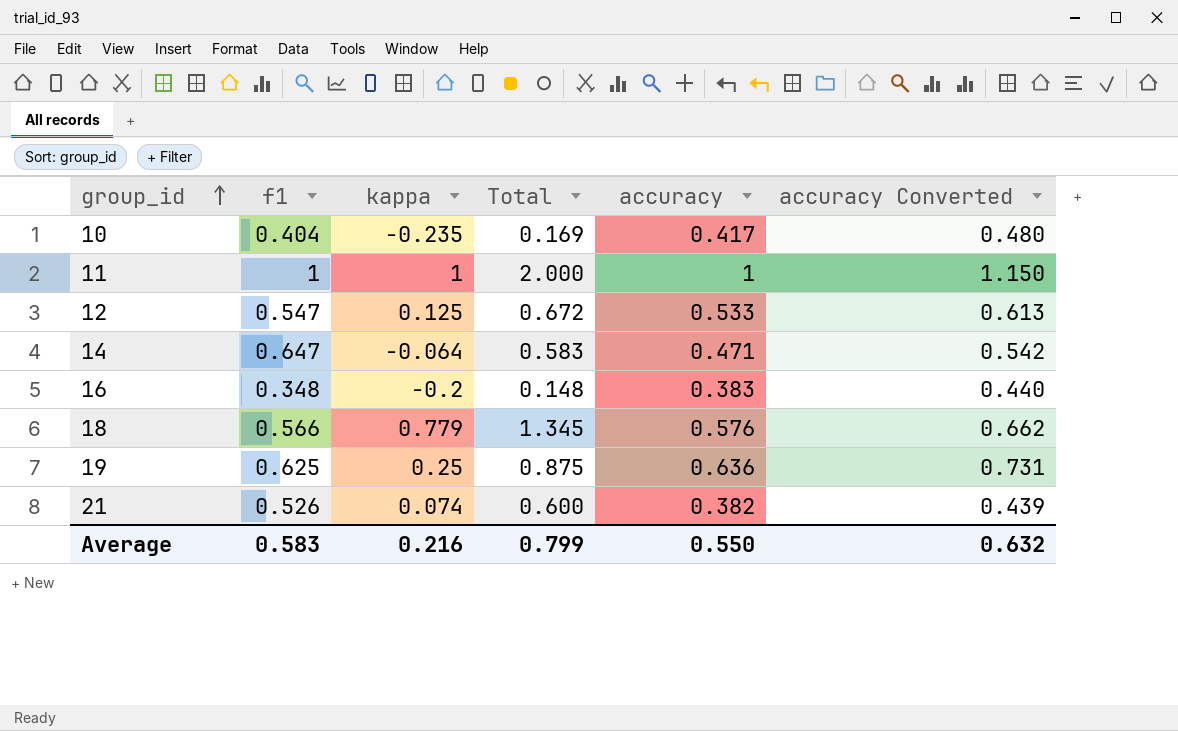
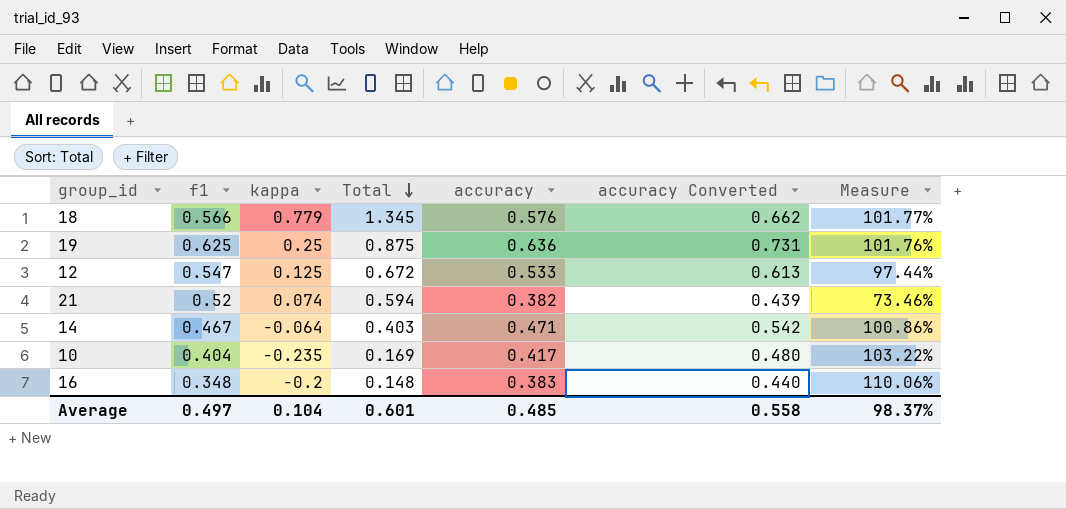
row order: group_id ascending -> Total descending
column Measure | formula: none -> [accuracy] / [f1]
row 11: 1 | 1 | 2.000 | 1 | 1.150 -> none
21 | f1: 0.526 -> 0.52
21 | Total: 0.600 -> 0.594
14 | f1: 0.647 -> 0.467
14 | Total: 0.583 -> 0.403
Average | f1: 0.583 -> 0.497
Average | kappa: 0.216 -> 0.104
Average | Total: 0.799 -> 0.601
Average | accuracy: 0.550 -> 0.485
Average | accuracy Converted: 0.632 -> 0.558

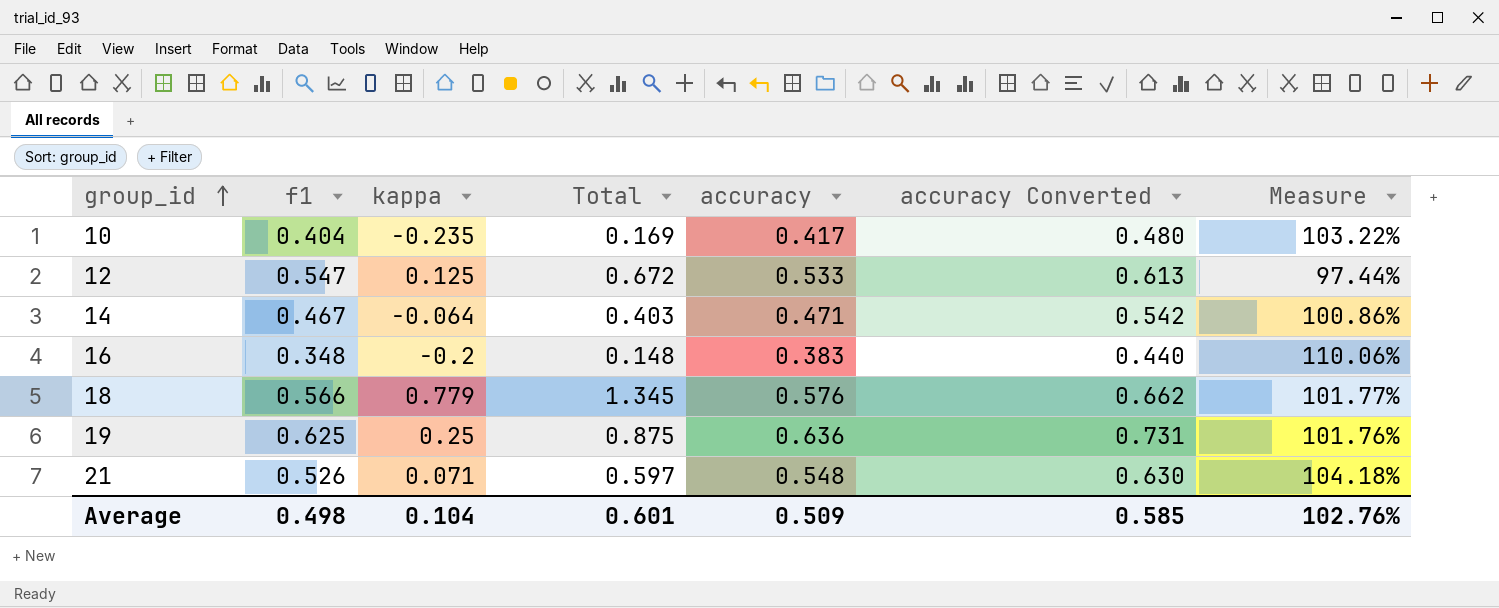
row order: Total descending -> group_id ascending
21 | f1: 0.52 -> 0.526
21 | kappa: 0.074 -> 0.071
21 | Total: 0.594 -> 0.597
21 | accuracy: 0.382 -> 0.548
21 | accuracy Converted: 0.439 -> 0.630
21 | Measure: 73.46% -> 104.18%
Average | f1: 0.497 -> 0.498
Average | accuracy: 0.485 -> 0.509
Average | accuracy Converted: 0.558 -> 0.585
Average | Measure: 98.37% -> 102.76%

